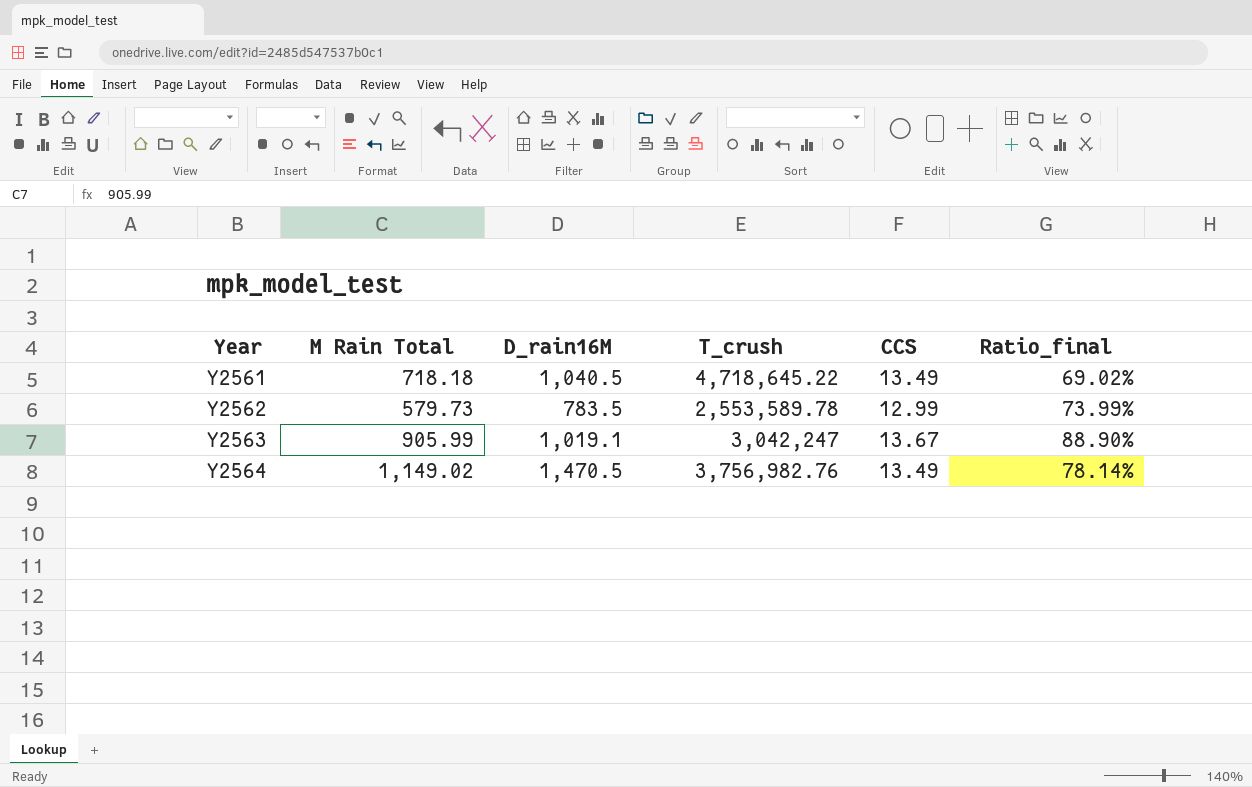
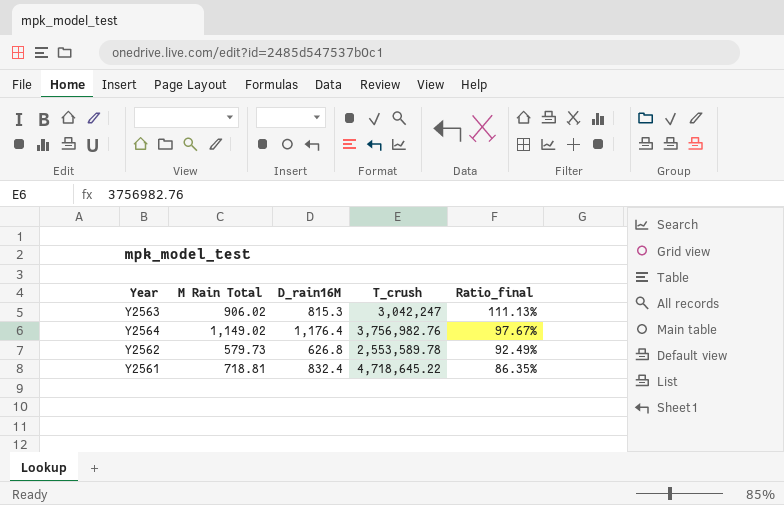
row order: Year ascending -> Ratio_final descending
column CCS | position: 5 -> none
Y2563 | M Rain Total: 905.99 -> 906.02
Y2563 | D_rain16M: 1,019.1 -> 815.3
Y2563 | Ratio_final: 88.90% -> 111.13%
Y2564 | D_rain16M: 1,470.5 -> 1,176.4
Y2564 | Ratio_final: 78.14% -> 97.67%
Y2562 | D_rain16M: 783.5 -> 626.8
Y2562 | Ratio_final: 73.99% -> 92.49%
Y2561 | M Rain Total: 718.18 -> 718.81
Y2561 | D_rain16M: 1,040.5 -> 832.4
Y2561 | Ratio_final: 69.02% -> 86.35%

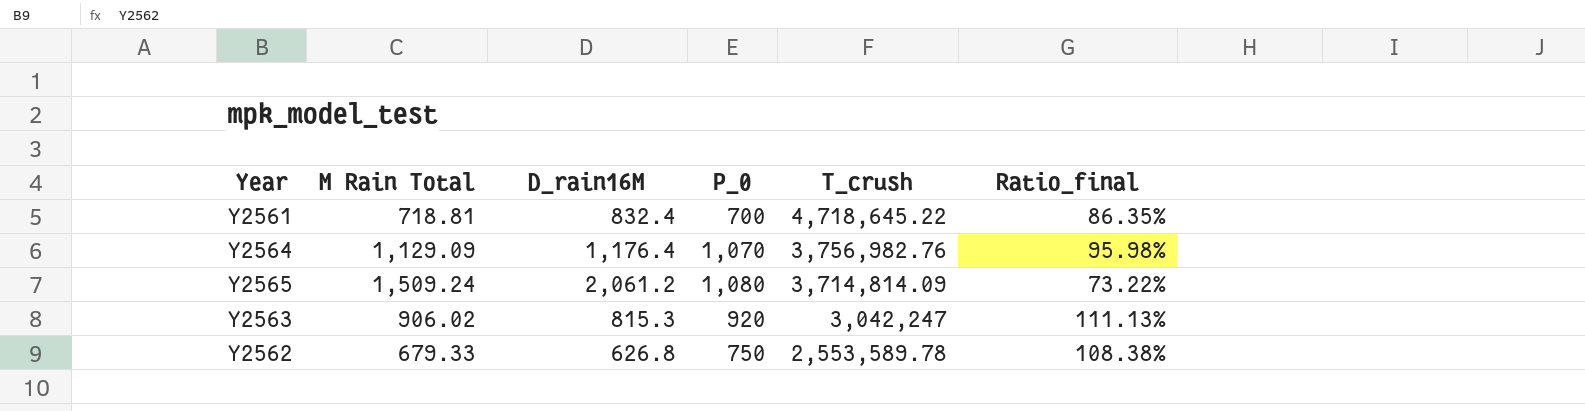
row order: Ratio_final descending -> T_crush descending
column P_0 | position: none -> 4
Y2564 | M Rain Total: 1,149.02 -> 1,129.09
Y2564 | Ratio_final: 97.67% -> 95.98%
row Y2565: none -> 1,509.24 | 2,061.2 | 1,080 | 3,714,814.09 | 73.22%
Y2562 | M Rain Total: 579.73 -> 679.33
Y2562 | Ratio_final: 92.49% -> 108.38%

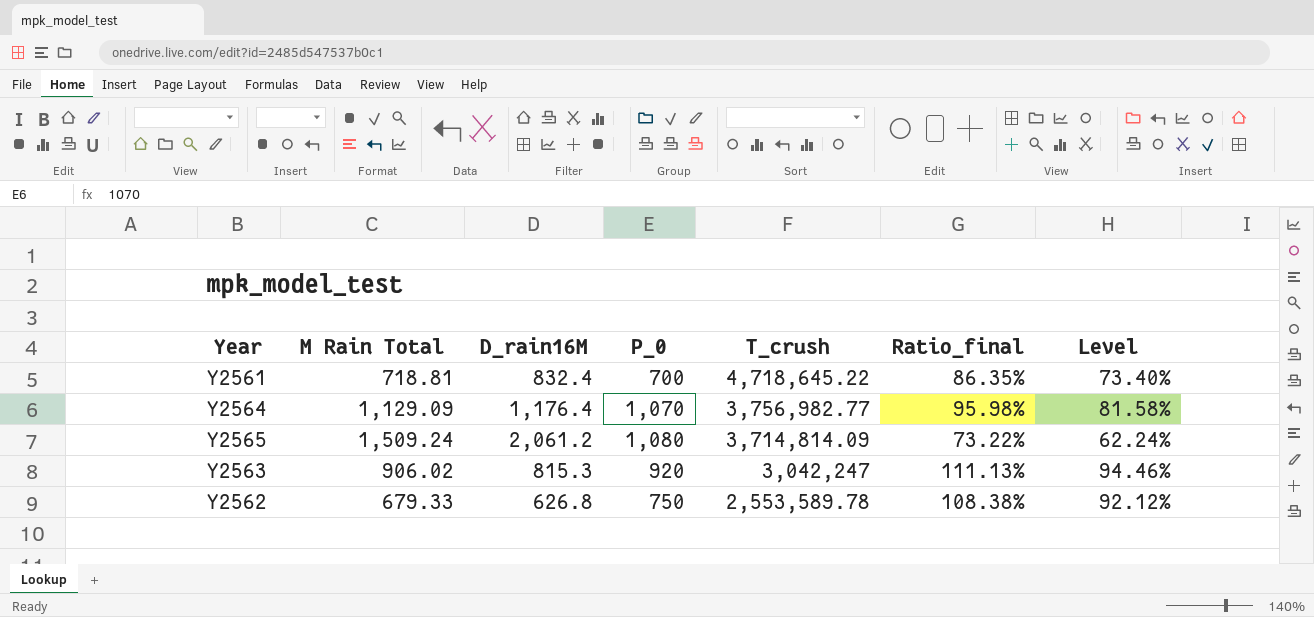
column Level | formula: none -> [Ratio_final] * 0.85
Y2564 | T_crush: 3,756,982.76 -> 3,756,982.77

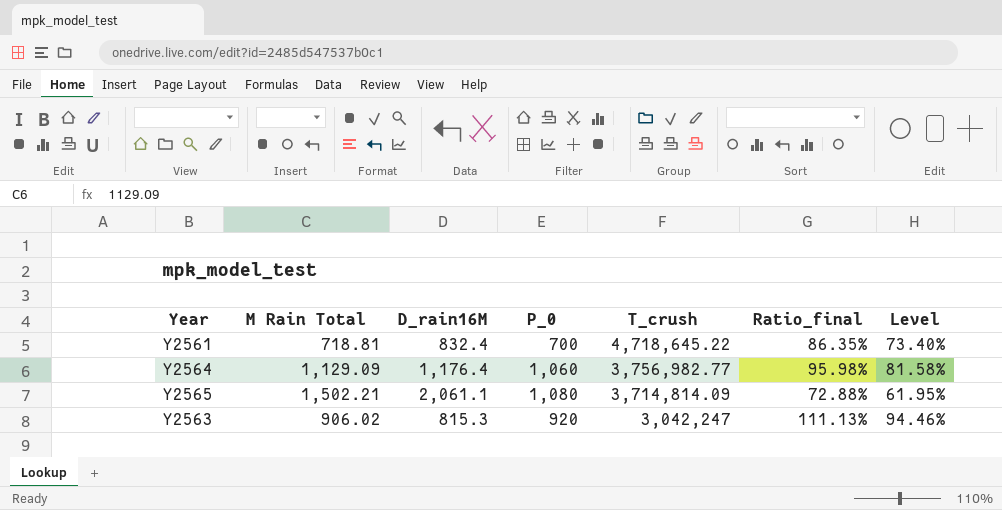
row Y2562: 679.33 | 626.8 | 750 | 2,553,589.78 | 108.38% | 92.12% -> none
Y2564 | P_0: 1,070 -> 1,060
Y2565 | M Rain Total: 1,509.24 -> 1,502.21
Y2565 | D_rain16M: 2,061.2 -> 2,061.1
Y2565 | Ratio_final: 73.22% -> 72.88%
Y2565 | Level: 62.24% -> 61.95%

